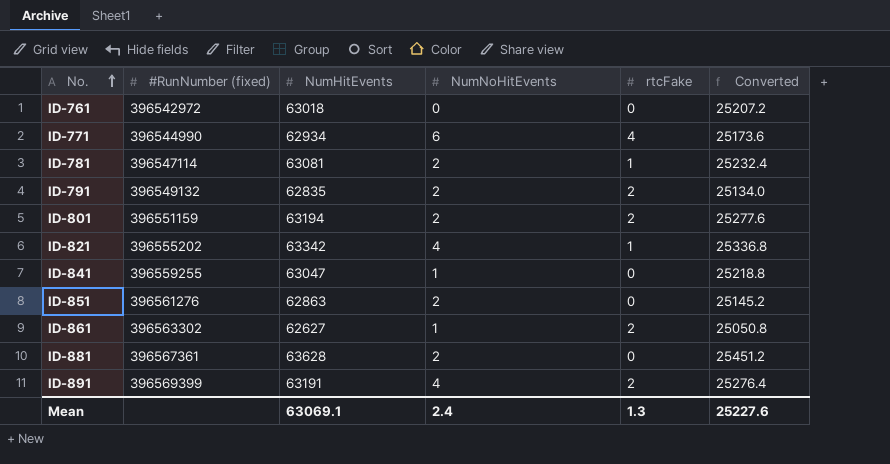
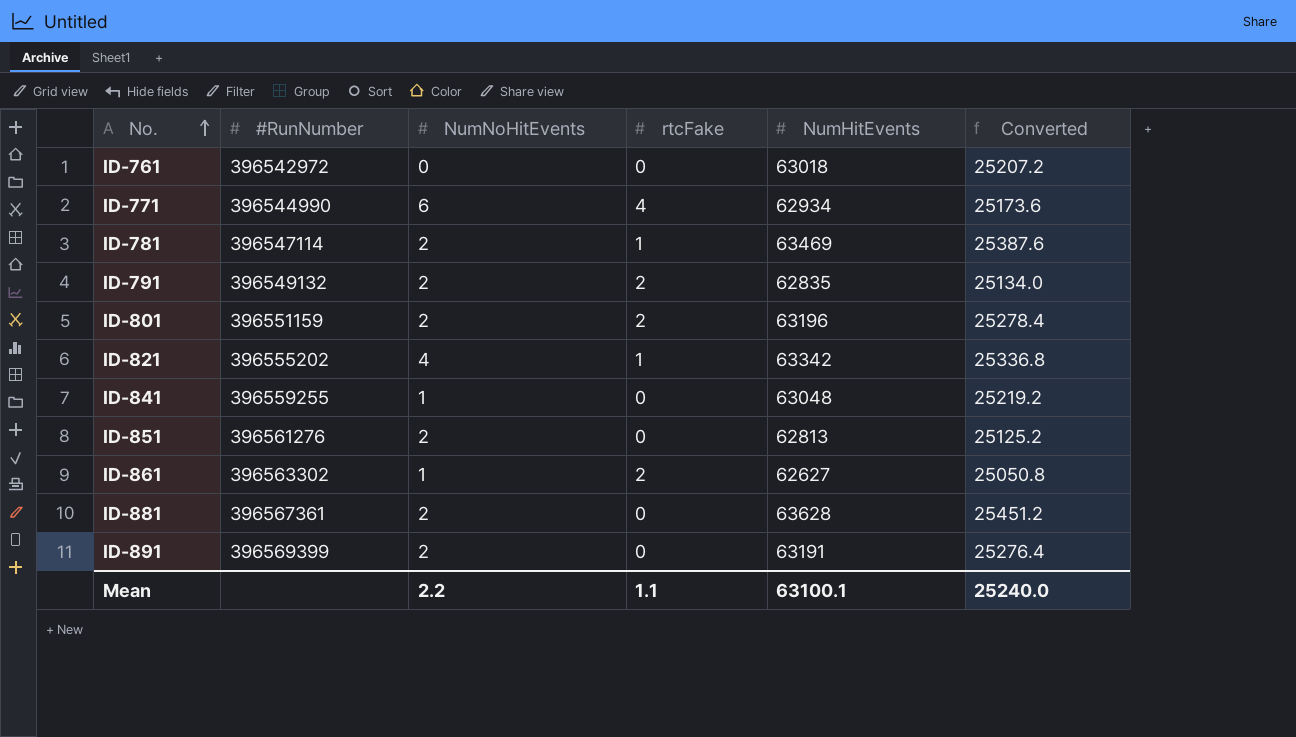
column name: #RunNumber (fixed) -> #RunNumber
column NumHitEvents | position: 3 -> 5
ID-781 | NumHitEvents: 63081 -> 63469
ID-781 | Converted: 25232.4 -> 25387.6
ID-801 | NumHitEvents: 63194 -> 63196
ID-801 | Converted: 25277.6 -> 25278.4
ID-841 | NumHitEvents: 63047 -> 63048
ID-841 | Converted: 25218.8 -> 25219.2
ID-851 | NumHitEvents: 62863 -> 62813
ID-851 | Converted: 25145.2 -> 25125.2
ID-891 | NumNoHitEvents: 4 -> 2
ID-891 | rtcFake: 2 -> 0
Mean | NumNoHitEvents: 2.4 -> 2.2
Mean | rtcFake: 1.3 -> 1.1
Mean | NumHitEvents: 63069.1 -> 63100.1
Mean | Converted: 25227.6 -> 25240.0

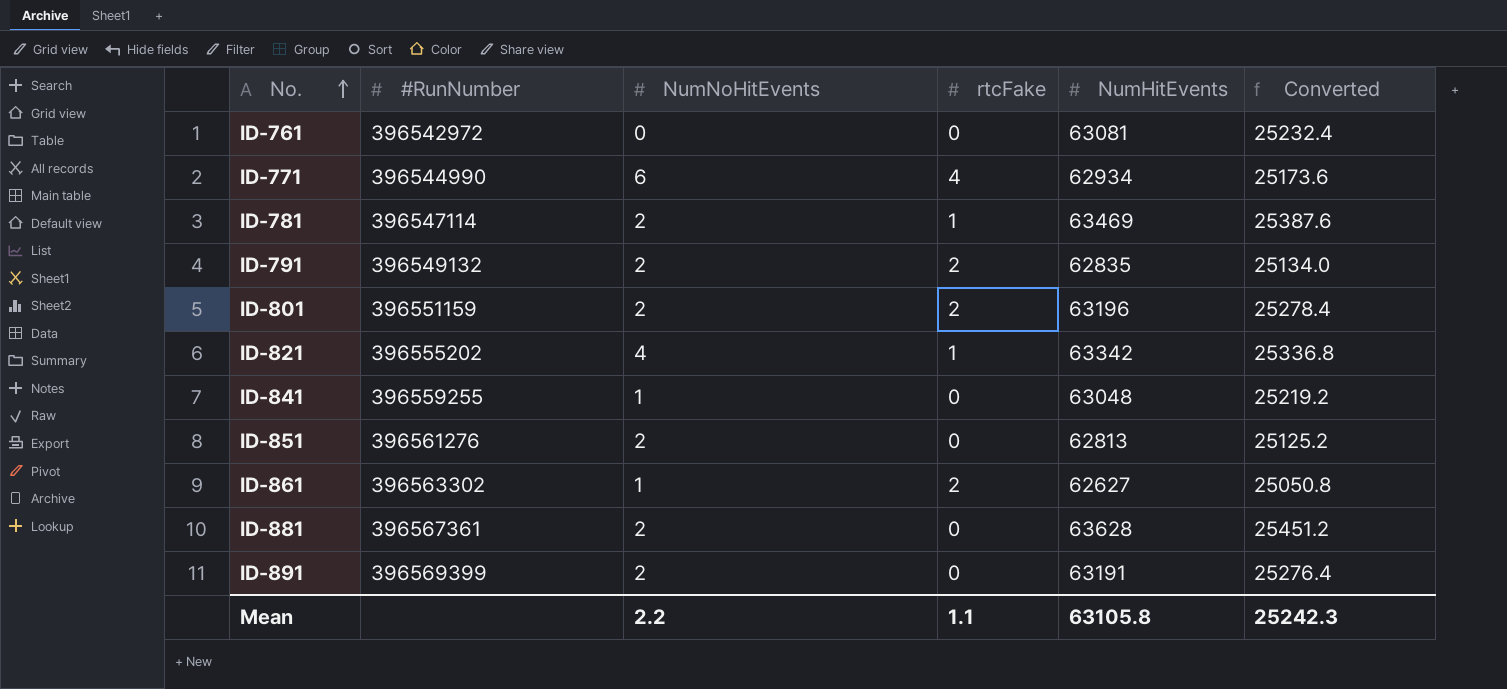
ID-761 | NumHitEvents: 63018 -> 63081
ID-761 | Converted: 25207.2 -> 25232.4
Mean | NumHitEvents: 63100.1 -> 63105.8
Mean | Converted: 25240.0 -> 25242.3

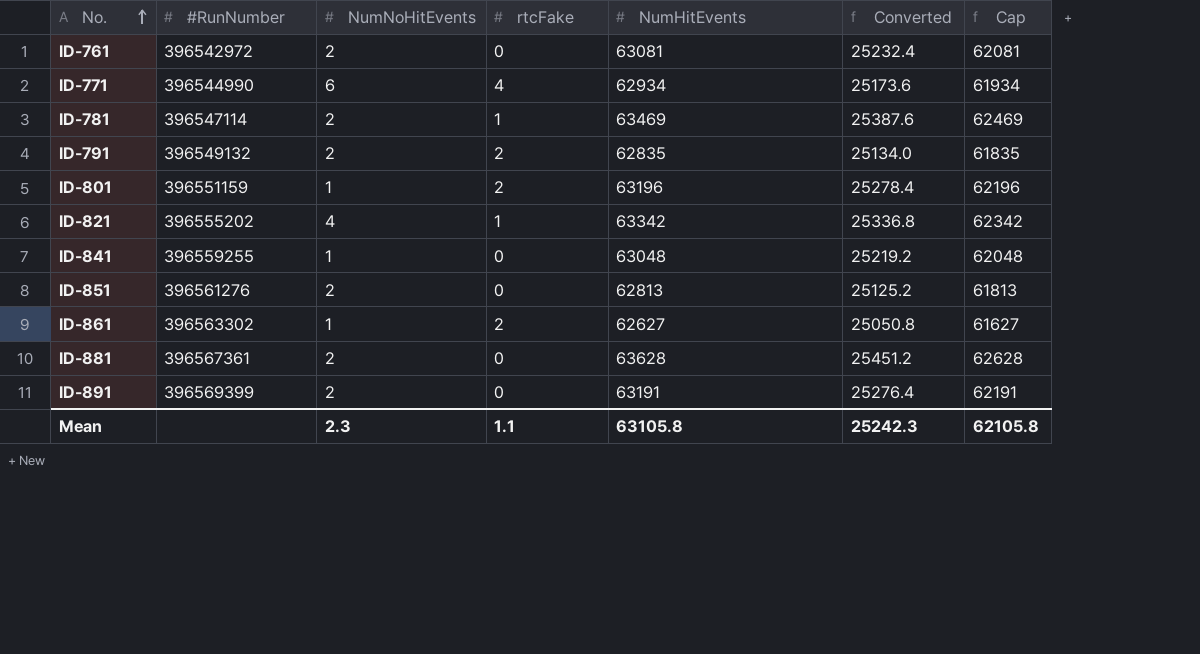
column Cap | formula: none -> [NumHitEvents] - 1000
ID-761 | NumNoHitEvents: 0 -> 2
ID-801 | NumNoHitEvents: 2 -> 1
Mean | NumNoHitEvents: 2.2 -> 2.3

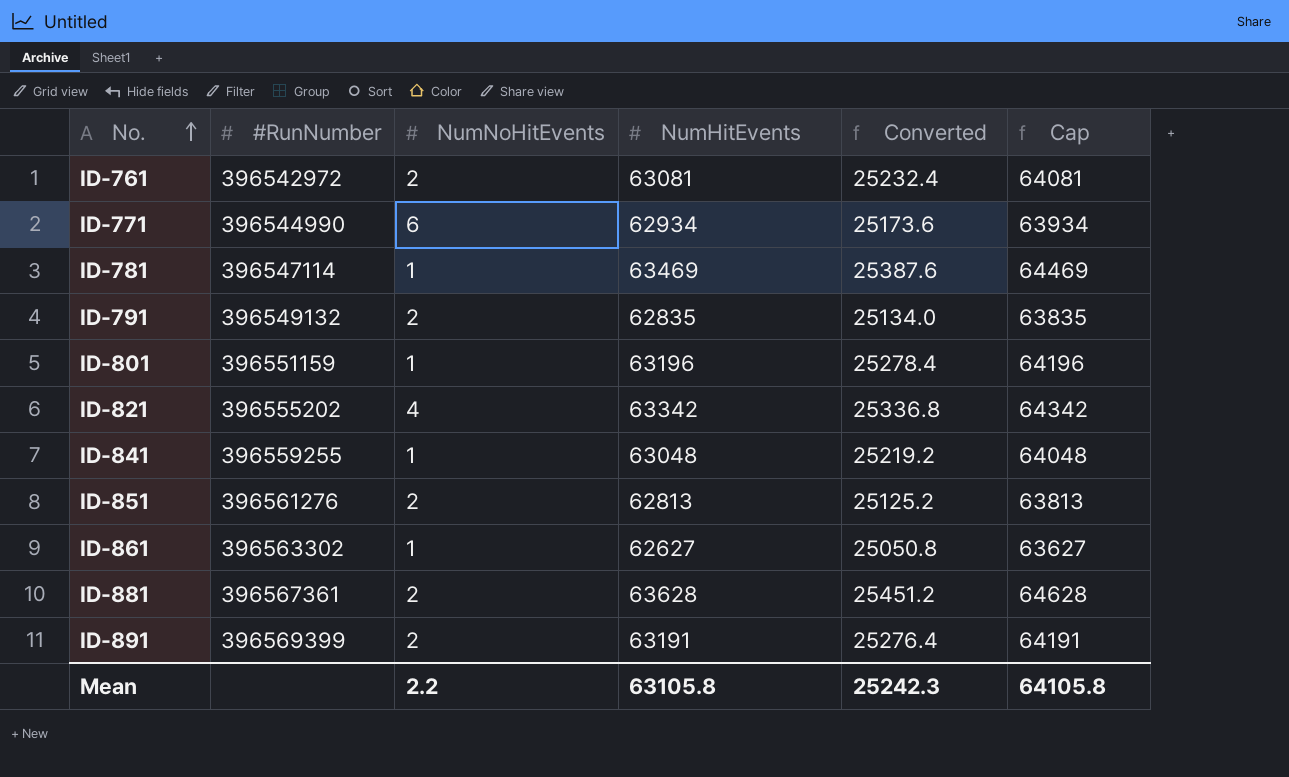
column rtcFake | position: 4 -> none
column Cap | formula: [NumHitEvents] - 1000 -> [NumHitEvents] + 1000
ID-781 | NumNoHitEvents: 2 -> 1
Mean | NumNoHitEvents: 2.3 -> 2.2
Mean | Cap: 62105.8 -> 64105.8

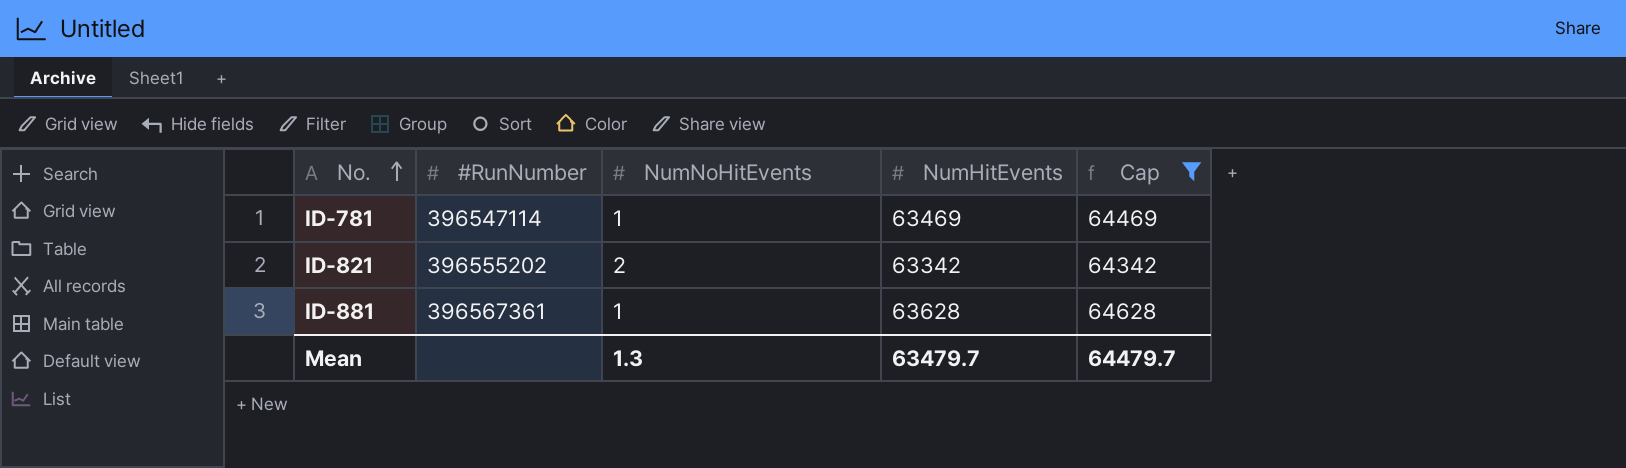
filter: none -> Cap >= 64342
column Converted | formula: [NumHitEvents] * 0.4 -> none
ID-821 | NumNoHitEvents: 4 -> 2
ID-881 | NumNoHitEvents: 2 -> 1
Mean | NumNoHitEvents: 2.2 -> 1.3
Mean | NumHitEvents: 63105.8 -> 63479.7
Mean | Cap: 64105.8 -> 64479.7

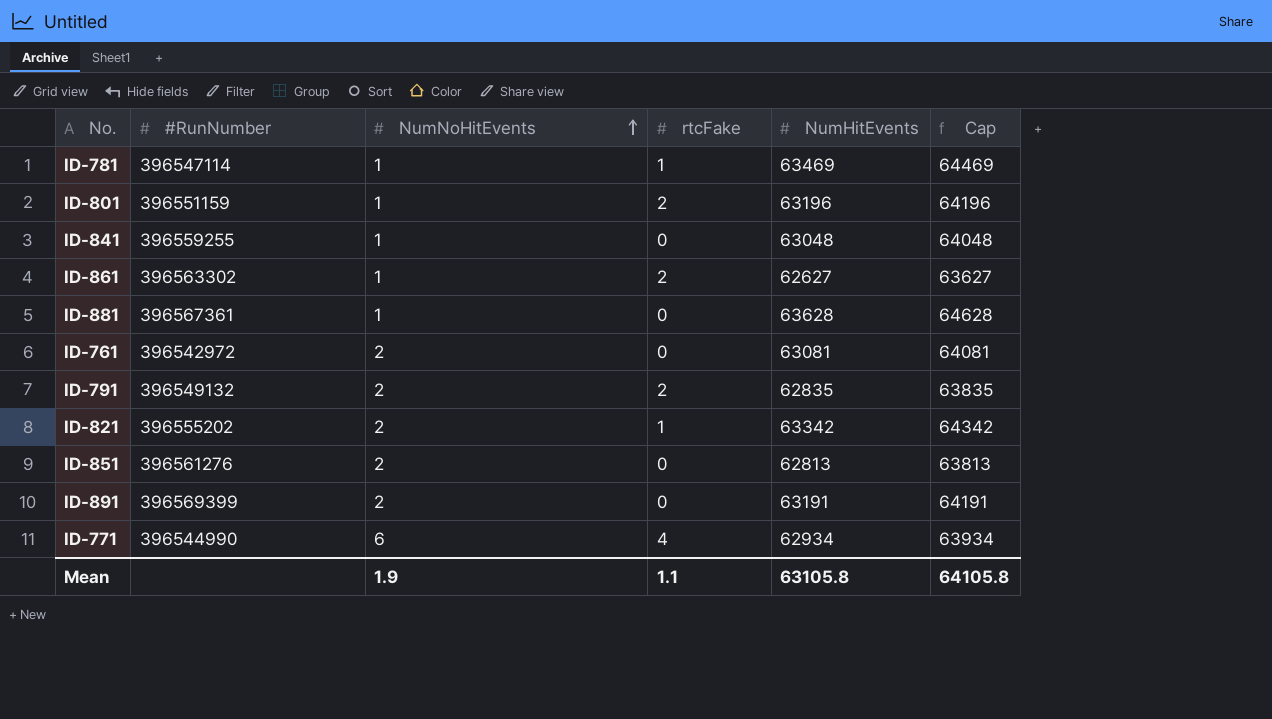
filter: Cap >= 64342 -> none
row order: No. ascending -> NumNoHitEvents ascending
column rtcFake | position: none -> 4
Mean | NumNoHitEvents: 1.3 -> 1.9
Mean | NumHitEvents: 63479.7 -> 63105.8
Mean | Cap: 64479.7 -> 64105.8

